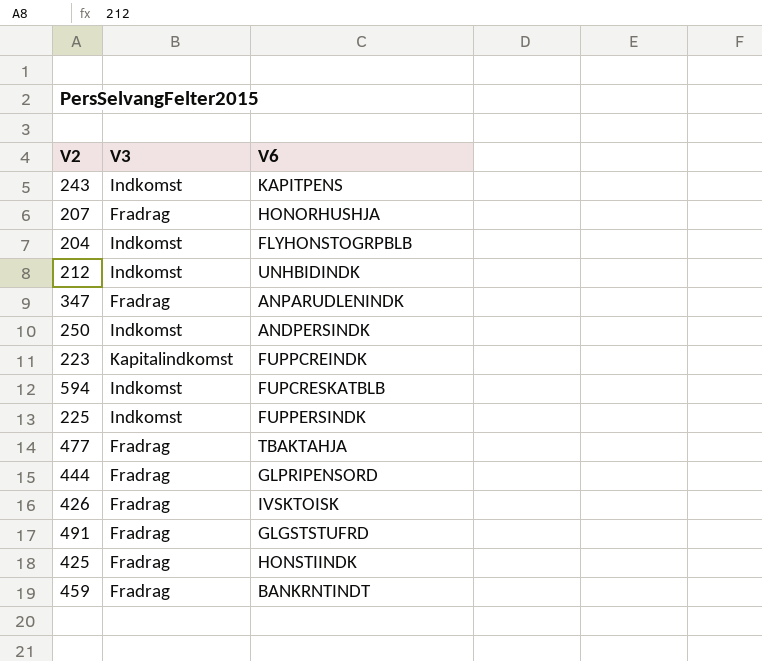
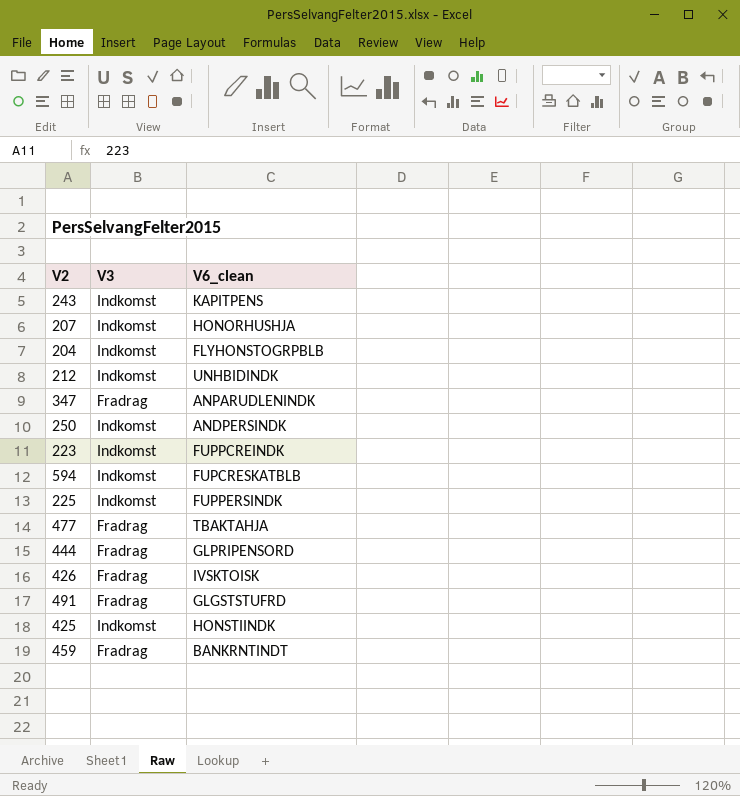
column name: V6 -> V6_clean
207 | V3: Fradrag -> Indkomst
223 | V3: Kapitalindkomst -> Indkomst
425 | V3: Fradrag -> Indkomst

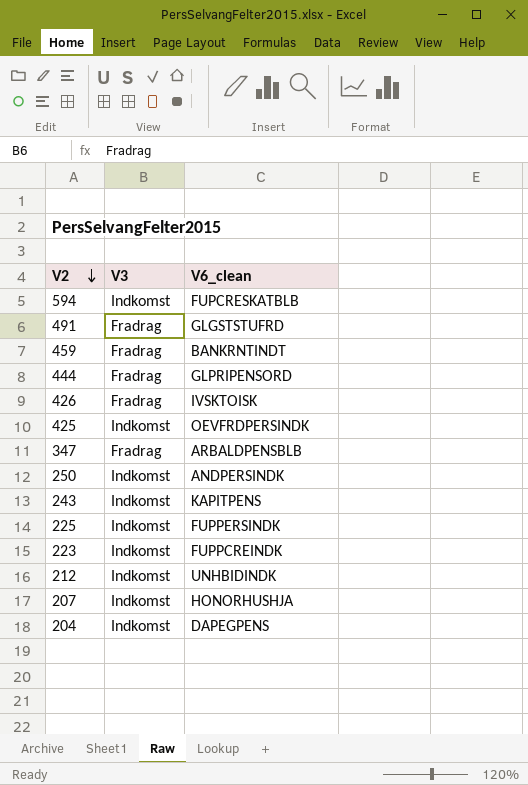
row order: none -> V2 descending
row 477: Fradrag | TBAKTAHJA -> none
425 | V6_clean: HONSTIINDK -> OEVFRDPERSINDK
347 | V6_clean: ANPARUDLENINDK -> ARBALDPENSBLB
204 | V6_clean: FLYHONSTOGRPBLB -> DAPEGPENS

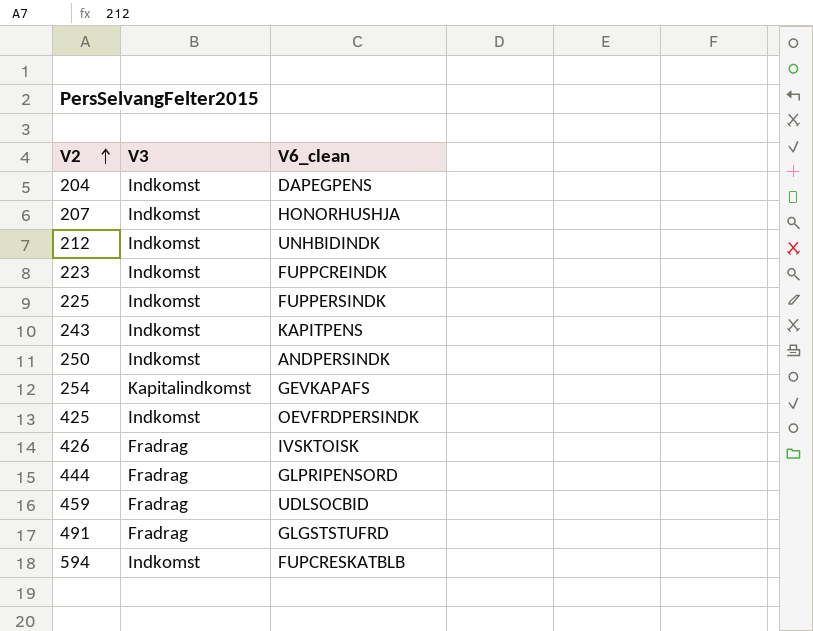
row order: V2 descending -> V2 ascending
row 347: Fradrag | ARBALDPENSBLB -> none
row 254: none -> Kapitalindkomst | GEVKAPAFS
459 | V6_clean: BANKRNTINDT -> UDLSOCBID

